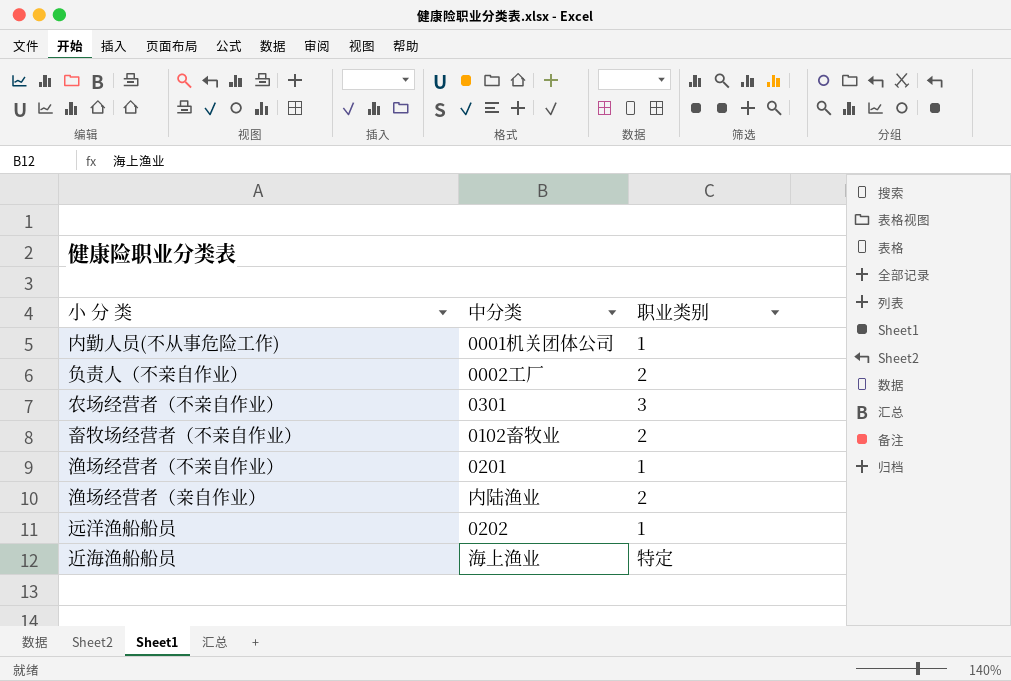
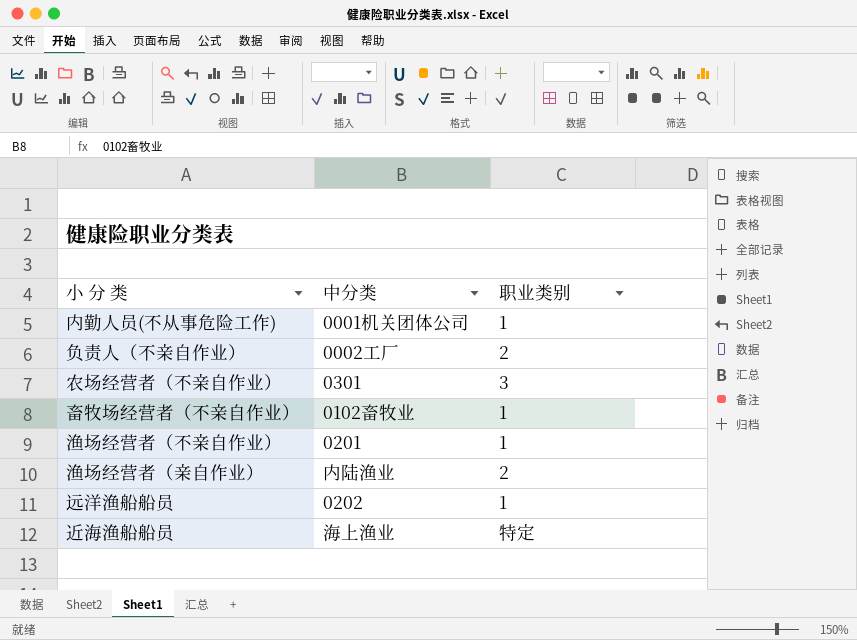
畜牧场经营者（不亲自作业） | 职业类别: 2 -> 1

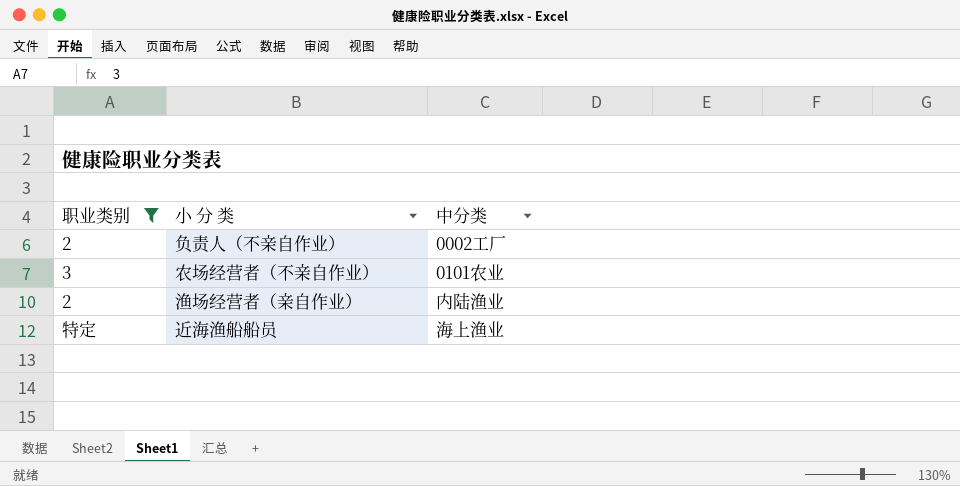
filter: none -> 职业类别 != 1
column 职业类别 | position: 3 -> 1
农场经营者（不亲自作业） | 中分类: 0301 -> 0101农业

